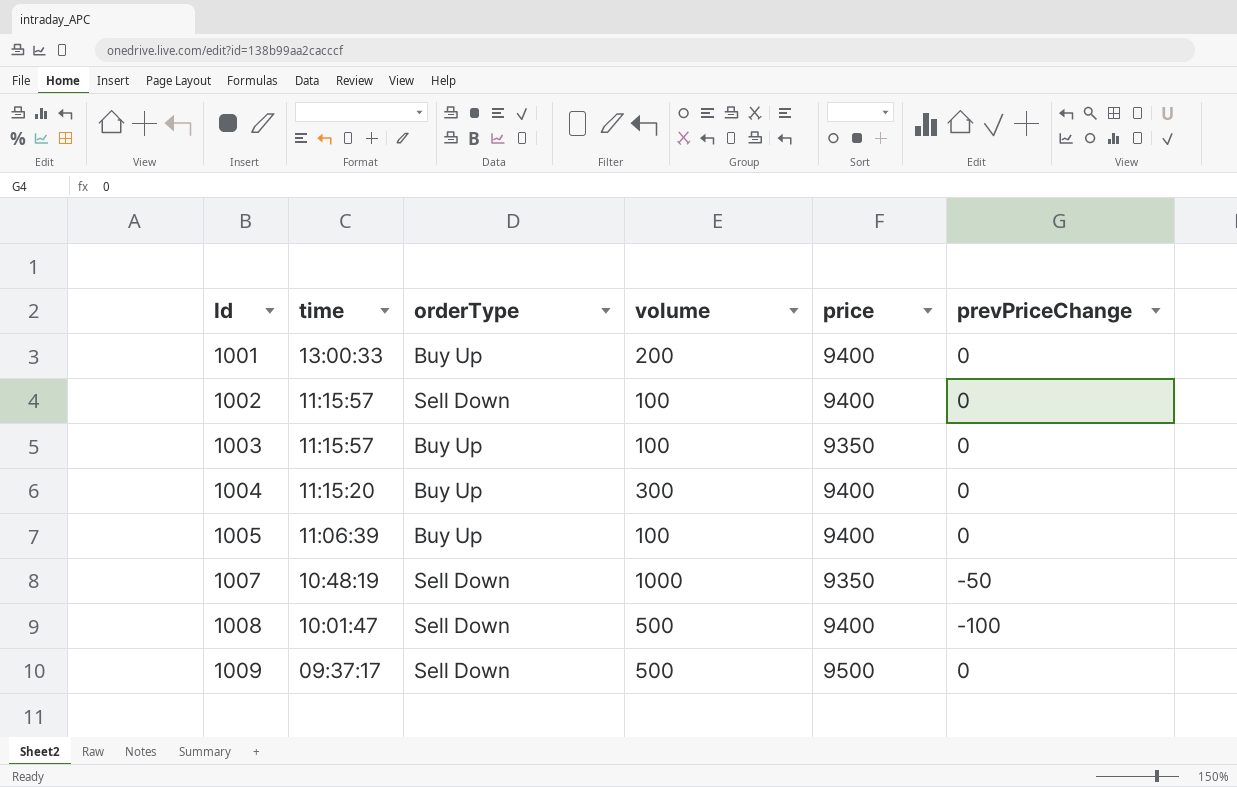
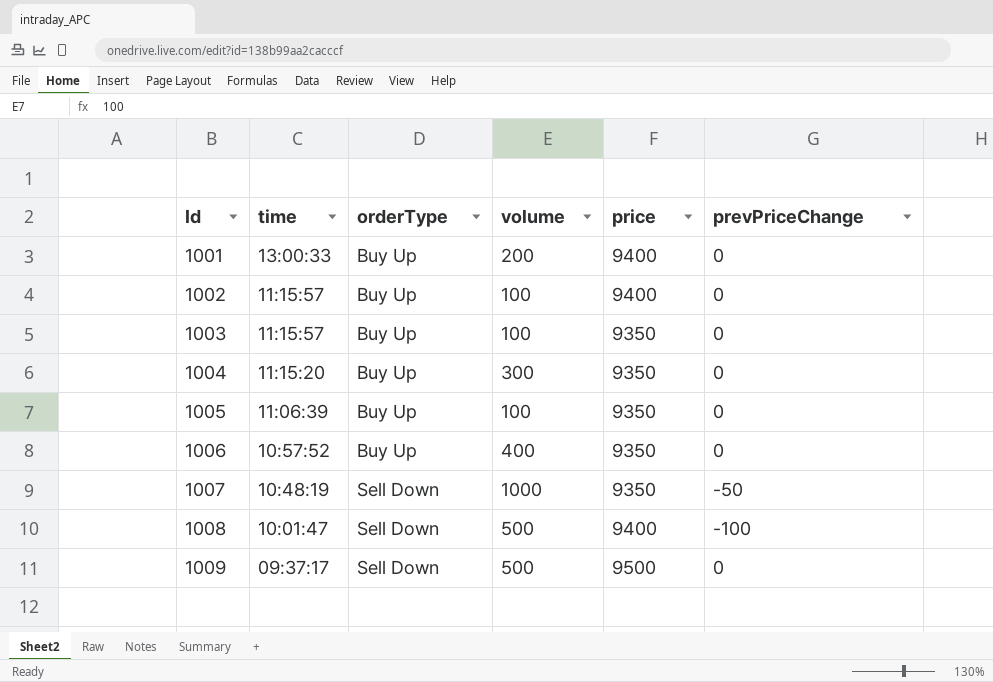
1002 | orderType: Sell Down -> Buy Up
1004 | price: 9400 -> 9350
1005 | price: 9400 -> 9350
row 1006: none -> 10:57:52 | Buy Up | 400 | 9350 | 0

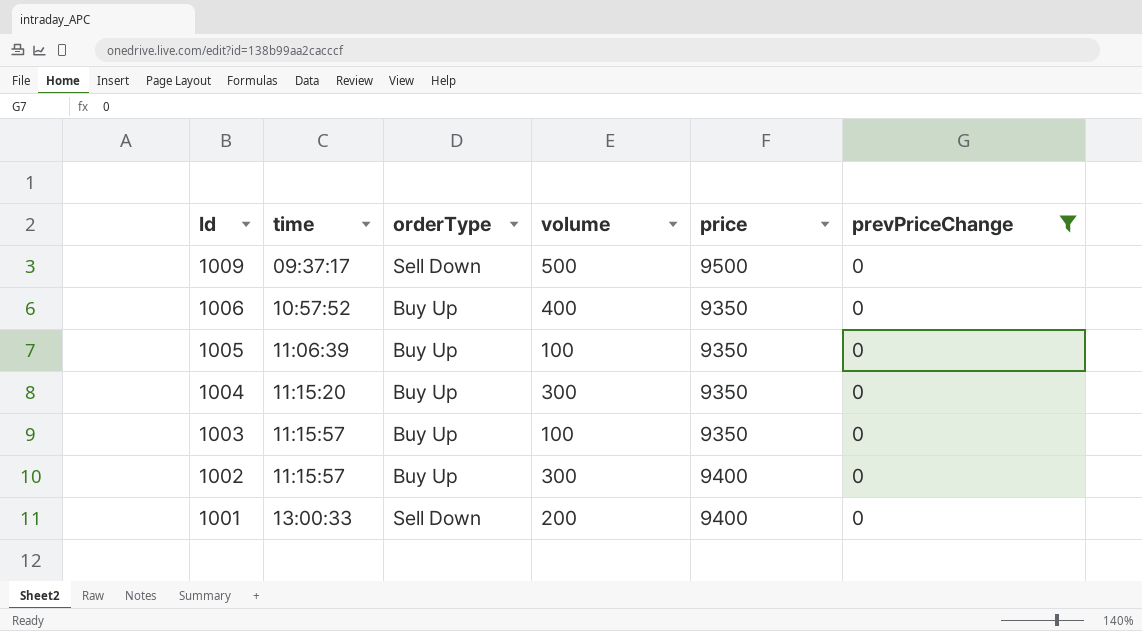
filter: none -> prevPriceChange = 0
row order: Id ascending -> Id descending
1002 | volume: 100 -> 300
1001 | orderType: Buy Up -> Sell Down

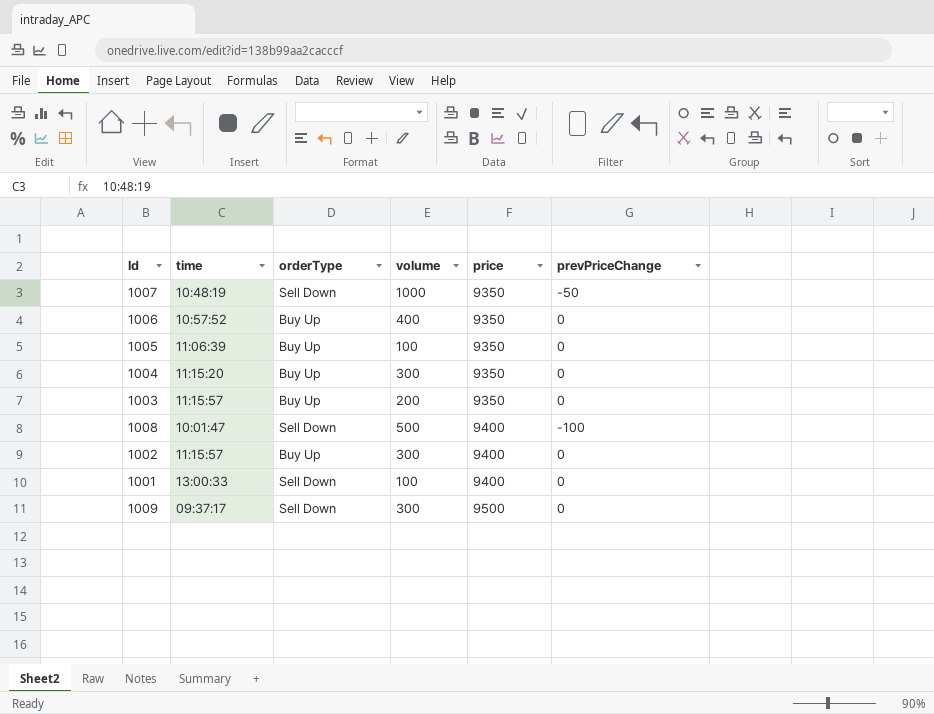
filter: prevPriceChange = 0 -> none
row order: Id descending -> price ascending
1003 | volume: 100 -> 200
1001 | volume: 200 -> 100
1009 | volume: 500 -> 300

